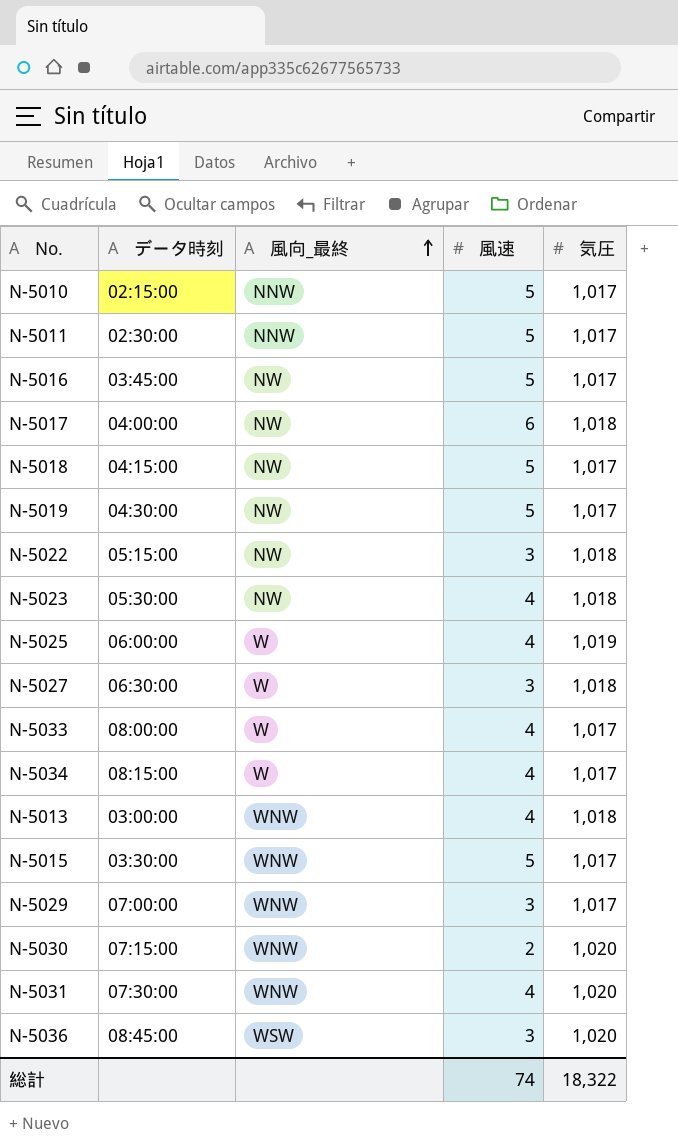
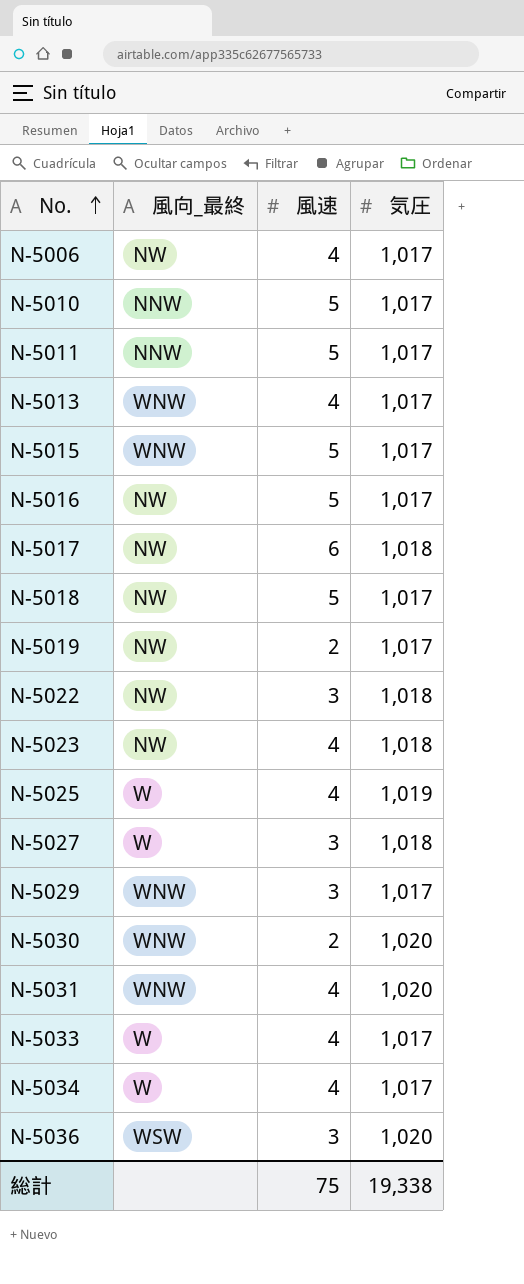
row order: 風向_最終 ascending -> No. ascending
column データ時刻 | position: 2 -> none
row N-5006: none -> NW | 4 | 1,017
N-5013 | 気圧: 1,018 -> 1,017
N-5019 | 風速: 5 -> 2
総計 | 風速: 74 -> 75
総計 | 気圧: 18,322 -> 19,338

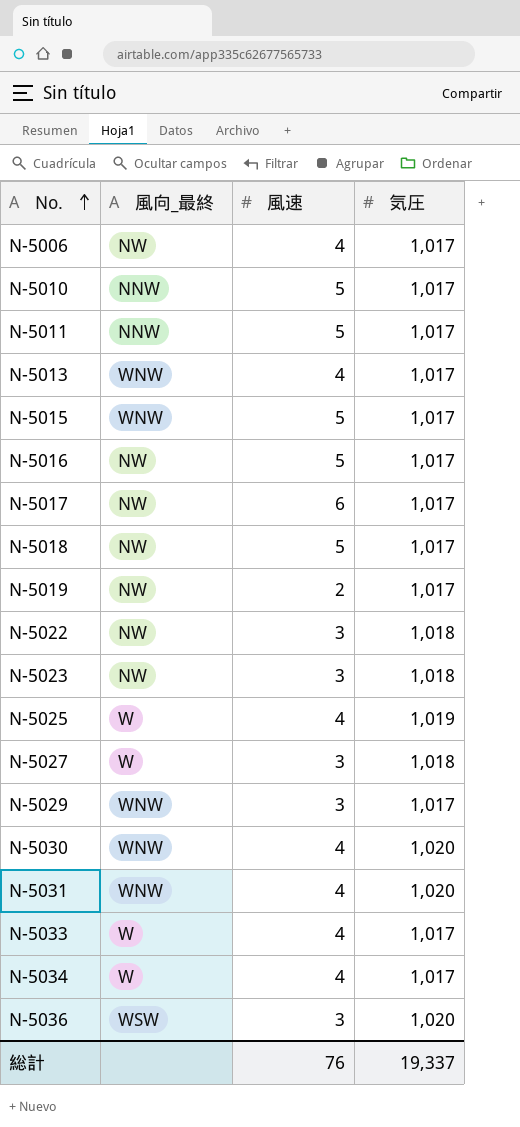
N-5017 | 気圧: 1,018 -> 1,017
N-5023 | 風速: 4 -> 3
N-5030 | 風速: 2 -> 4
総計 | 風速: 75 -> 76
総計 | 気圧: 19,338 -> 19,337

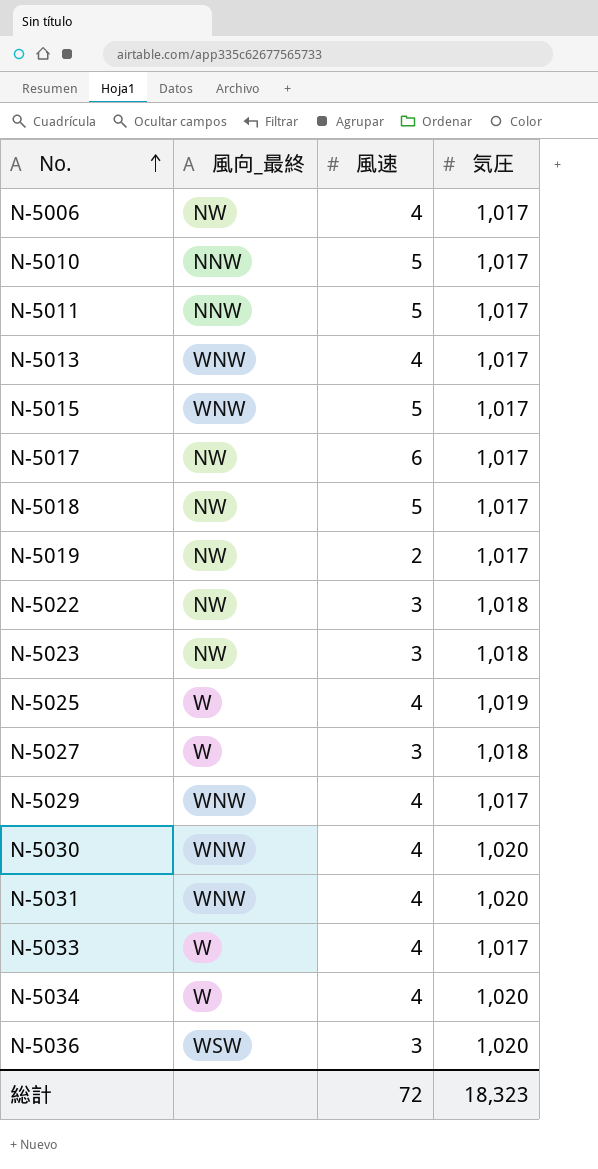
row N-5016: NW | 5 | 1,017 -> none
N-5029 | 風速: 3 -> 4
N-5034 | 気圧: 1,017 -> 1,020
総計 | 風速: 76 -> 72
総計 | 気圧: 19,337 -> 18,323

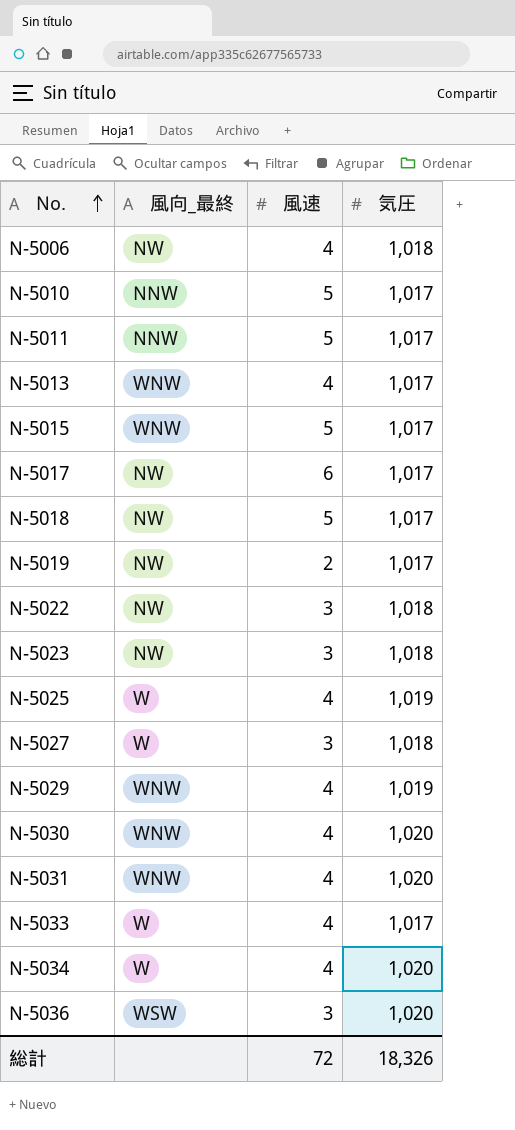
N-5006 | 気圧: 1,017 -> 1,018
N-5029 | 気圧: 1,017 -> 1,019
総計 | 気圧: 18,323 -> 18,326

